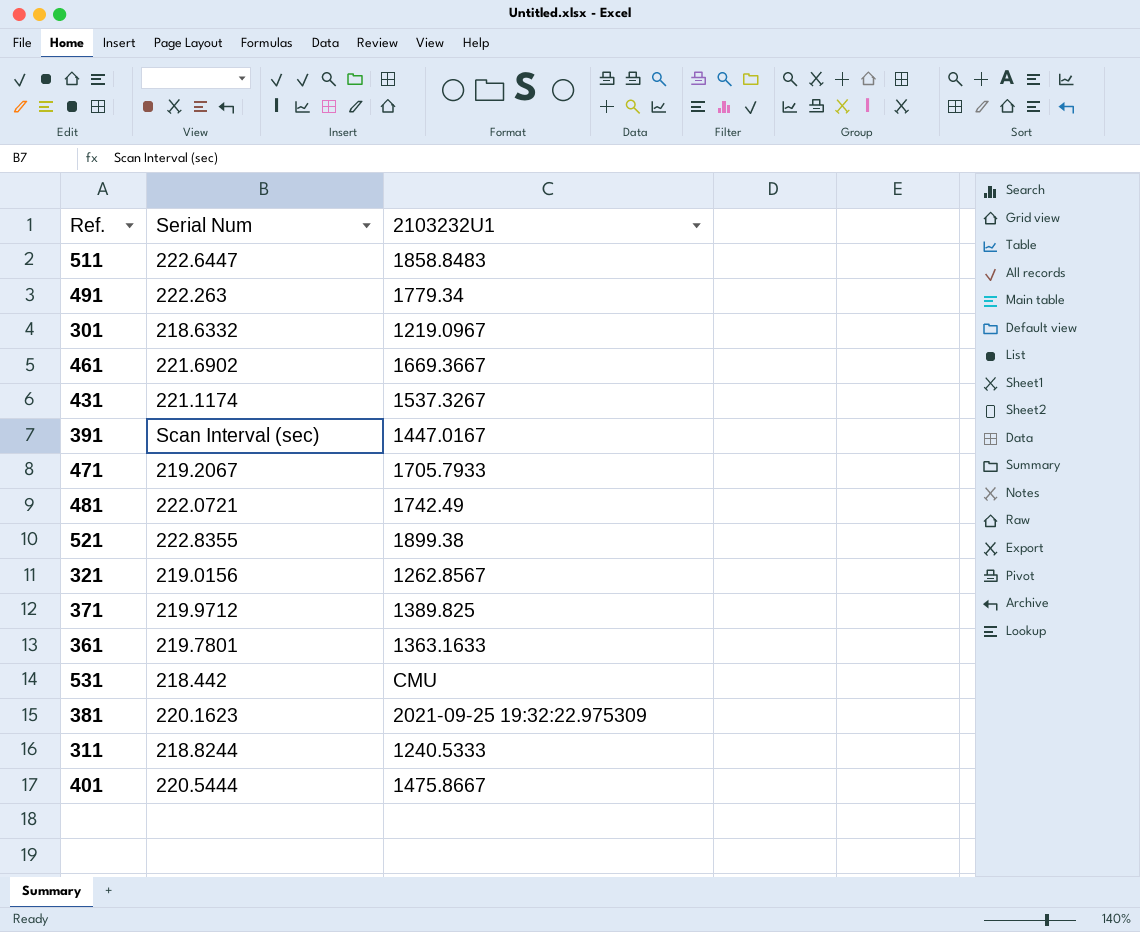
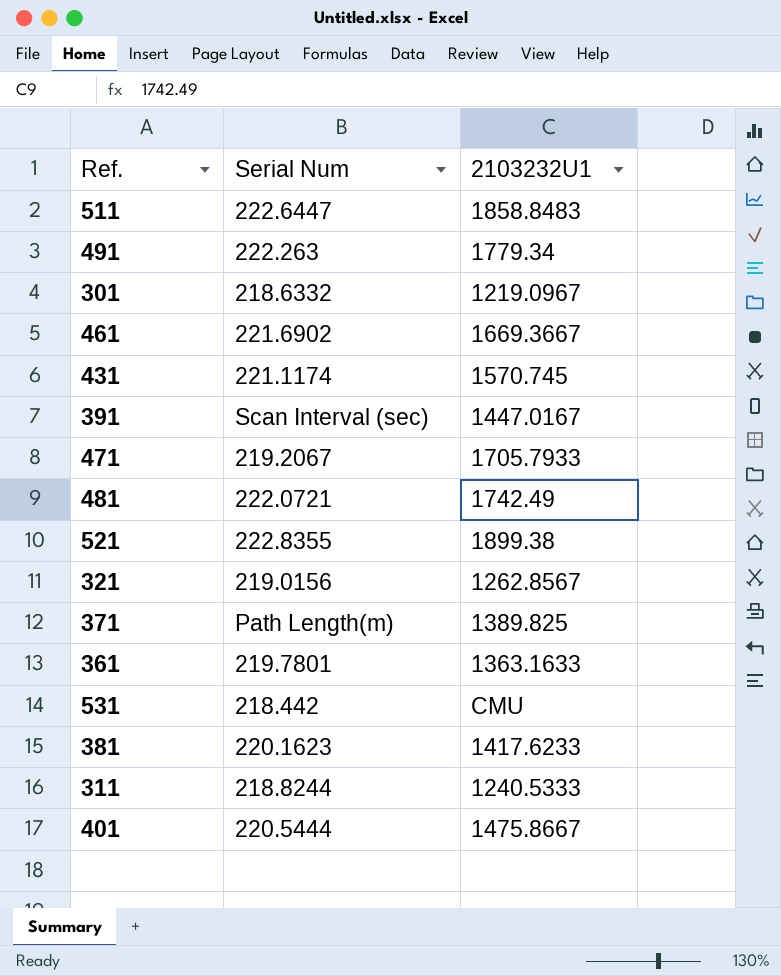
431 | 2103232U1: 1537.3267 -> 1570.745
371 | Serial Num: 219.9712 -> Path Length(m)
381 | 2103232U1: 2021-09-25 19:32:22.975309 -> 1417.6233

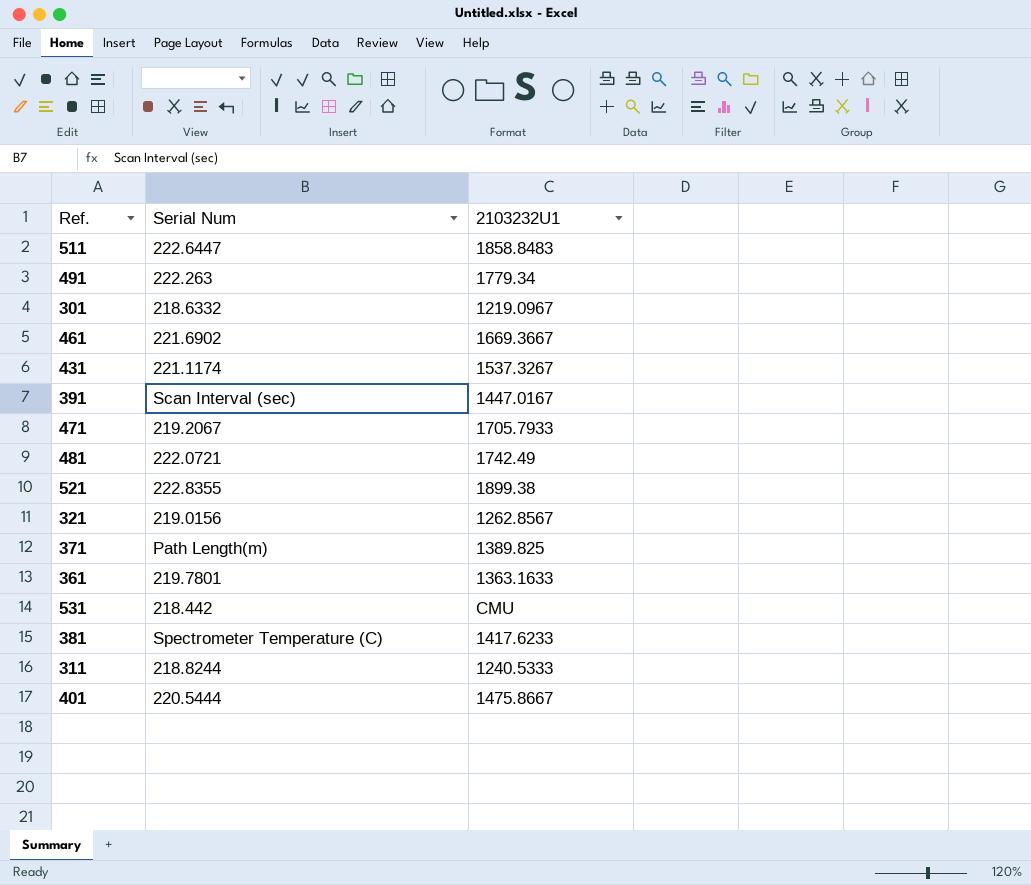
431 | 2103232U1: 1570.745 -> 1537.3267
381 | Serial Num: 220.1623 -> Spectrometer Temperature (C)

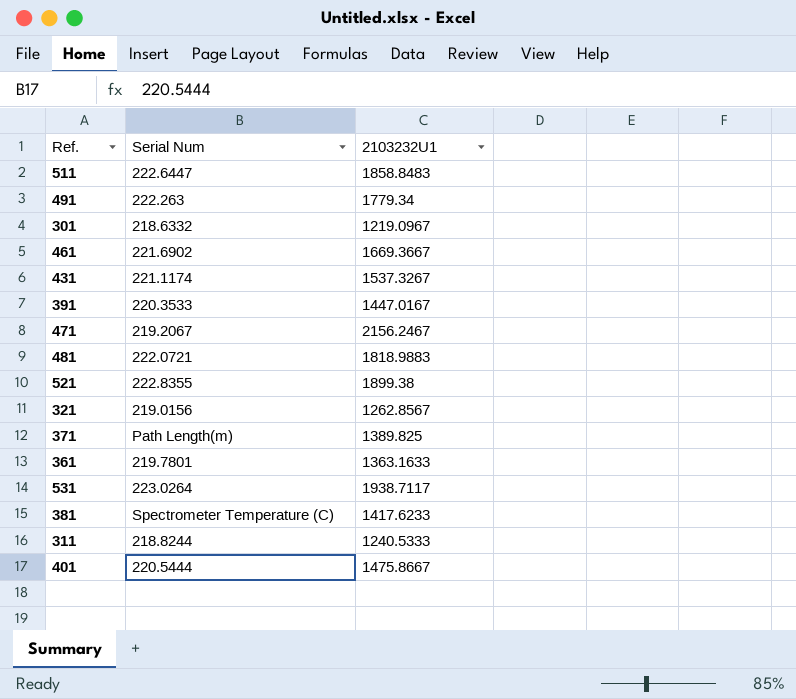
391 | Serial Num: Scan Interval (sec) -> 220.3533
471 | 2103232U1: 1705.7933 -> 2156.2467
481 | 2103232U1: 1742.49 -> 1818.9883
531 | Serial Num: 218.442 -> 223.0264
531 | 2103232U1: CMU -> 1938.7117

